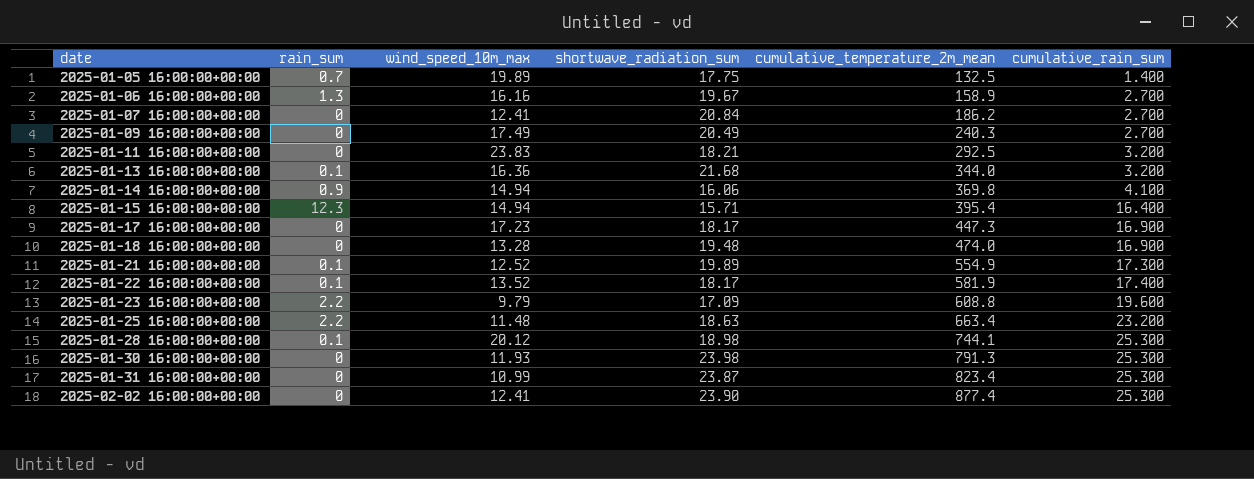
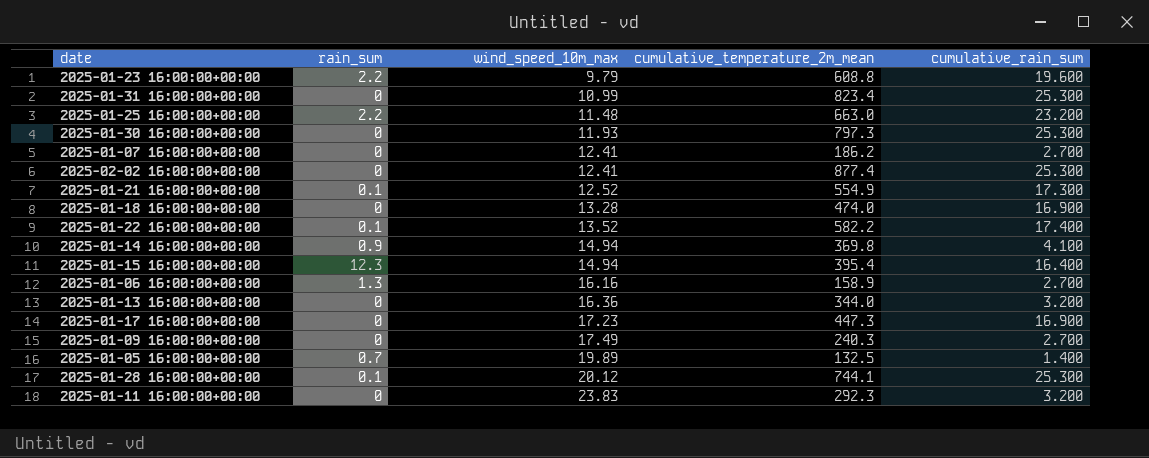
row order: date ascending -> wind_speed_10m_max ascending
column shortwave_radiation_sum | position: 4 -> none
2025-01-25 16:00:00+00:00 | cumulative_temperature_2m_mean: 663.4 -> 663.0
2025-01-30 16:00:00+00:00 | cumulative_temperature_2m_mean: 791.3 -> 797.3
2025-01-22 16:00:00+00:00 | cumulative_temperature_2m_mean: 581.9 -> 582.2
2025-01-13 16:00:00+00:00 | rain_sum: 0.1 -> 0
2025-01-11 16:00:00+00:00 | cumulative_temperature_2m_mean: 292.5 -> 292.3

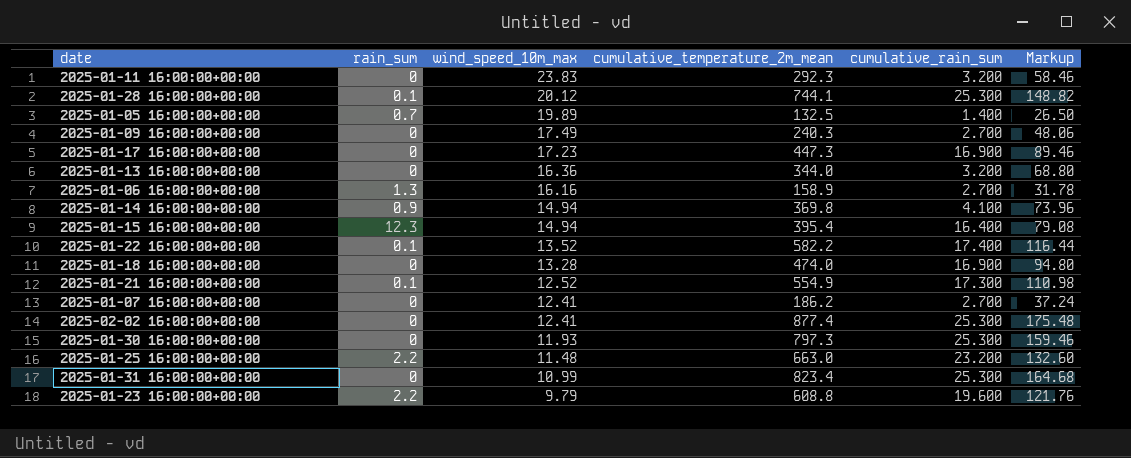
row order: wind_speed_10m_max ascending -> wind_speed_10m_max descending
column Markup | formula: none -> [cumulative_temperature_2m_mean] * 0.2

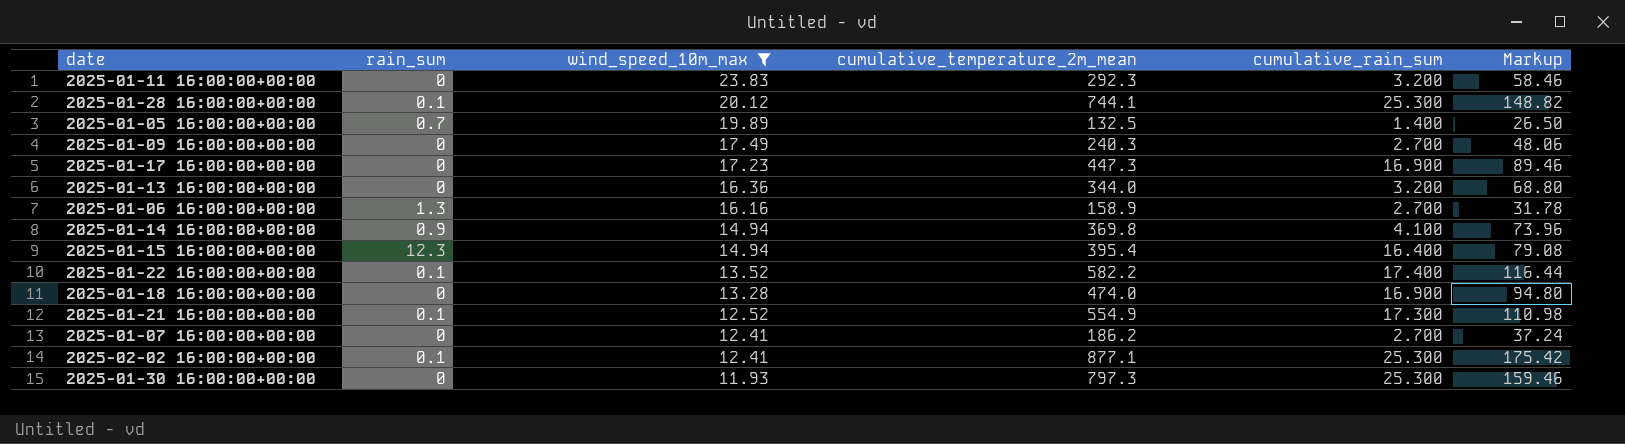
filter: none -> wind_speed_10m_max >= 11.93
2025-02-02 16:00:00+00:00 | rain_sum: 0 -> 0.1
2025-02-02 16:00:00+00:00 | cumulative_temperature_2m_mean: 877.4 -> 877.1
2025-02-02 16:00:00+00:00 | Markup: 175.48 -> 175.42

